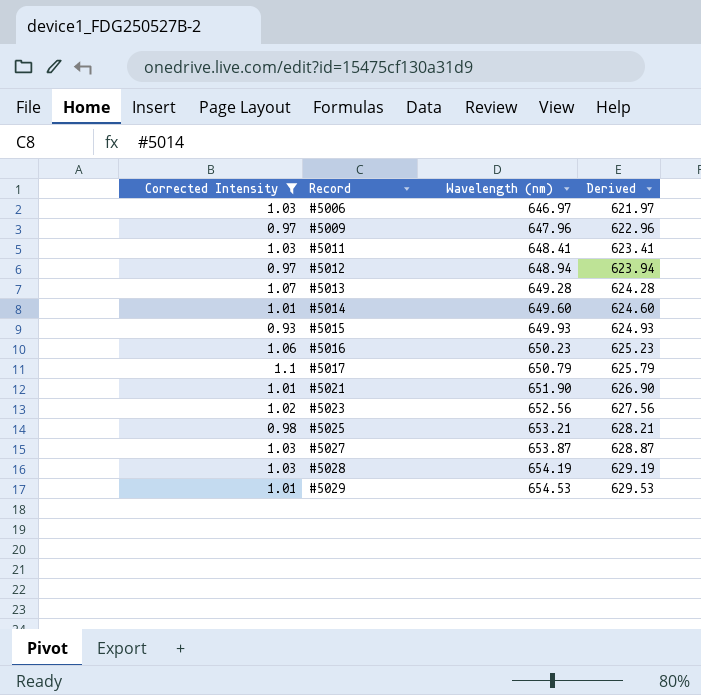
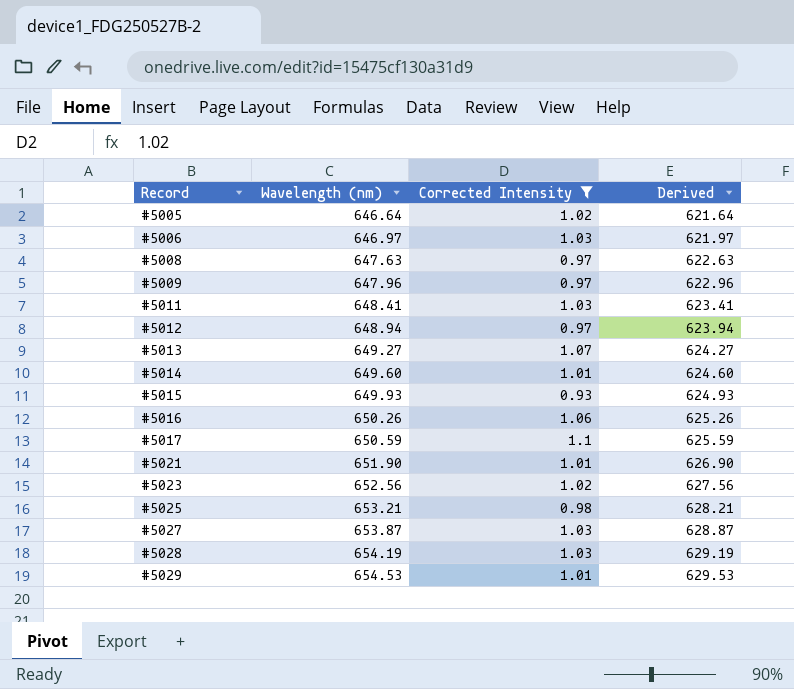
column Corrected Intensity | position: 1 -> 3
row #5005: none -> 646.64 | 1.02 | 621.64
row #5008: none -> 647.63 | 0.97 | 622.63
#5013 | Wavelength (nm): 649.28 -> 649.27
#5013 | Derived: 624.28 -> 624.27
#5016 | Wavelength (nm): 650.23 -> 650.26
#5016 | Derived: 625.23 -> 625.26
#5017 | Wavelength (nm): 650.79 -> 650.59
#5017 | Derived: 625.79 -> 625.59

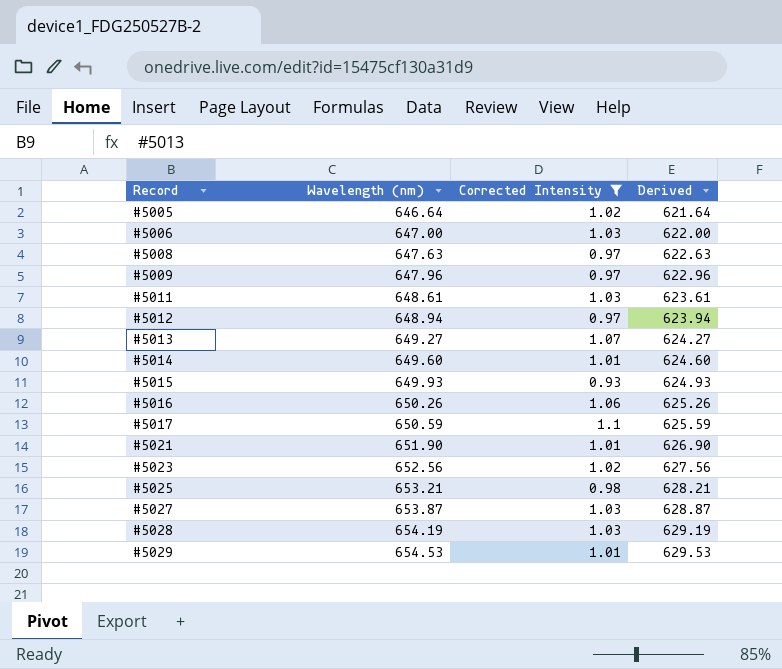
#5006 | Wavelength (nm): 646.97 -> 647.00
#5006 | Derived: 621.97 -> 622.00
#5011 | Wavelength (nm): 648.41 -> 648.61
#5011 | Derived: 623.41 -> 623.61

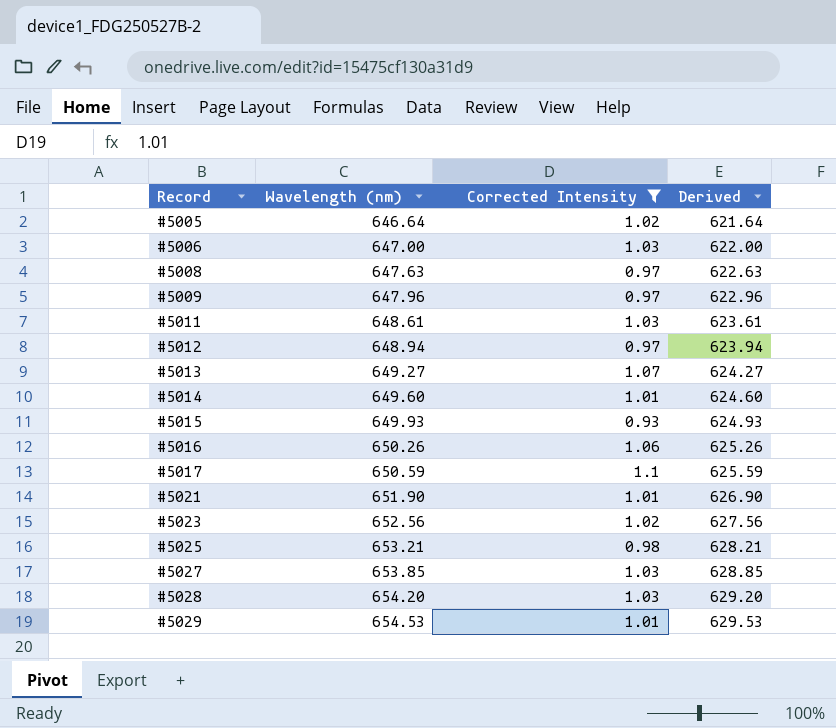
#5027 | Wavelength (nm): 653.87 -> 653.85
#5027 | Derived: 628.87 -> 628.85
#5028 | Wavelength (nm): 654.19 -> 654.20
#5028 | Derived: 629.19 -> 629.20

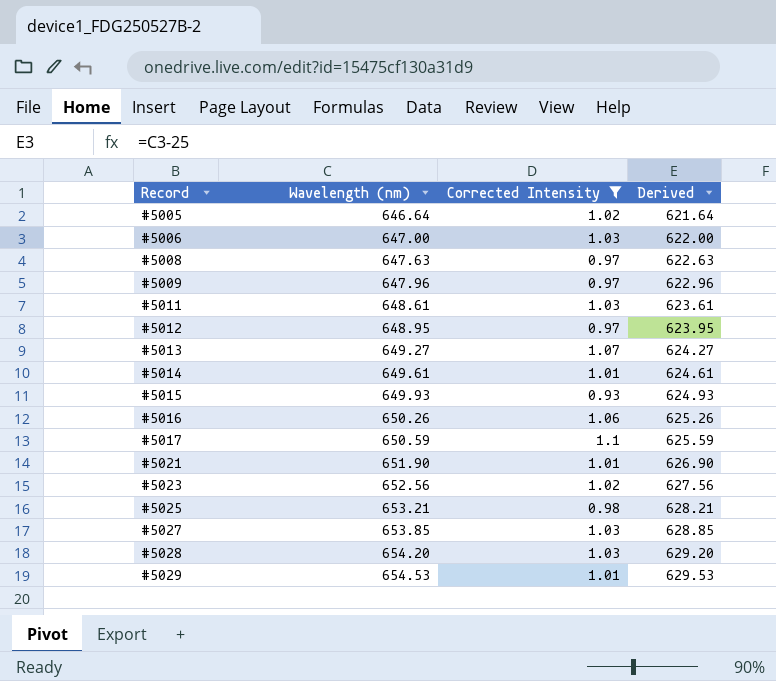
#5012 | Wavelength (nm): 648.94 -> 648.95
#5012 | Derived: 623.94 -> 623.95
#5014 | Wavelength (nm): 649.60 -> 649.61
#5014 | Derived: 624.60 -> 624.61

